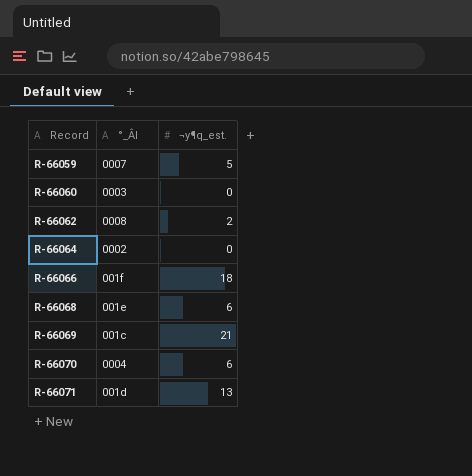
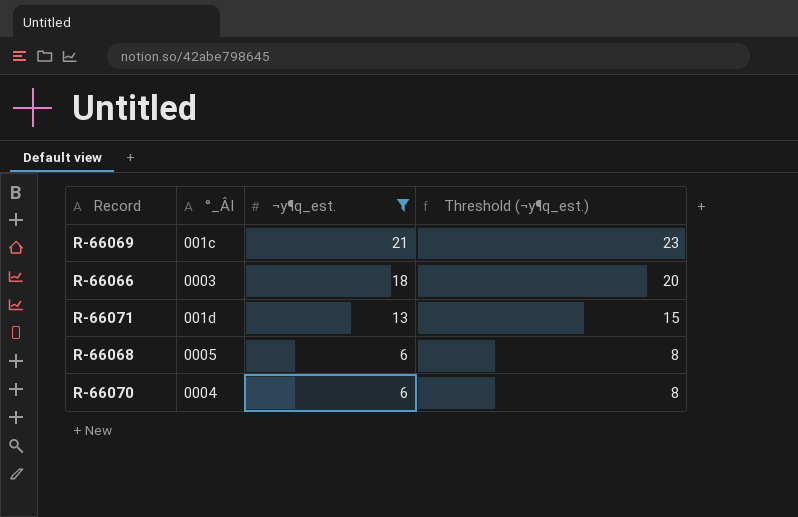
filter: none -> ¬y¶q_est. >= 6
row order: Record ascending -> ¬y¶q_est. descending
column Threshold (¬y¶q_est.) | formula: none -> [¬y¶q_est.] + 2
R-66066 | °_ÂI: 001f -> 0003
R-66068 | °_ÂI: 001e -> 0005

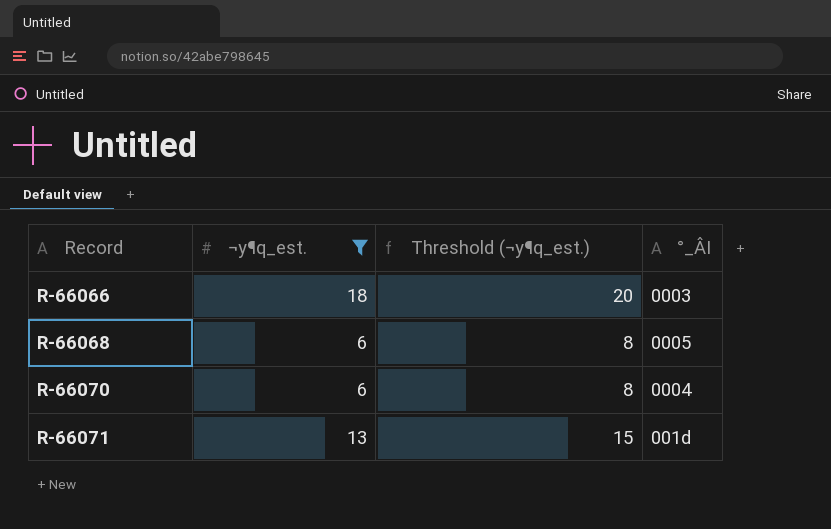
row order: ¬y¶q_est. descending -> Record ascending
column °_ÂI | position: 2 -> 4
row R-66069: 001c | 21 | 23 -> none

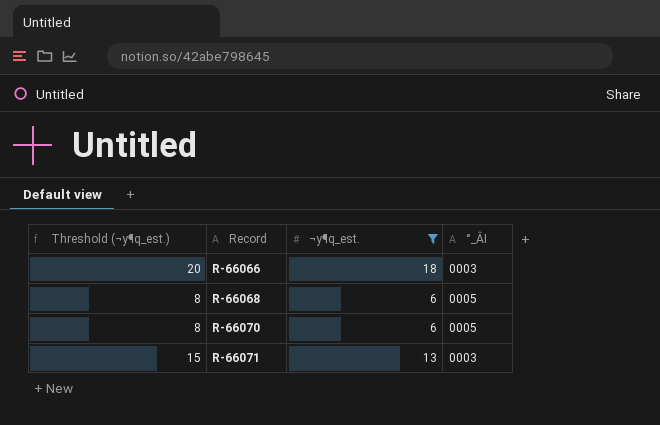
column Threshold (¬y¶q_est.) | position: 3 -> 1
R-66070 | °_ÂI: 0004 -> 0005
R-66071 | °_ÂI: 001d -> 0003

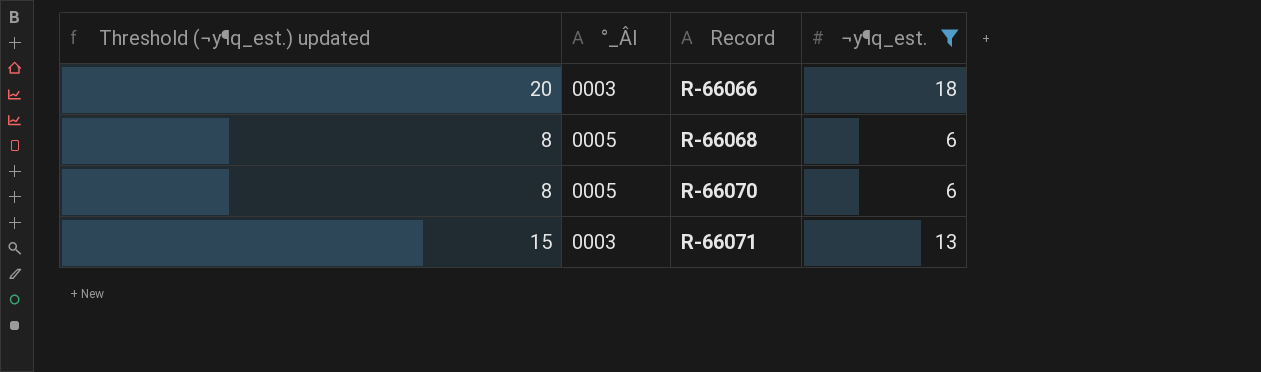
column name: Threshold (¬y¶q_est.) -> Threshold (¬y¶q_est.) updated
column °_ÂI | position: 4 -> 2

